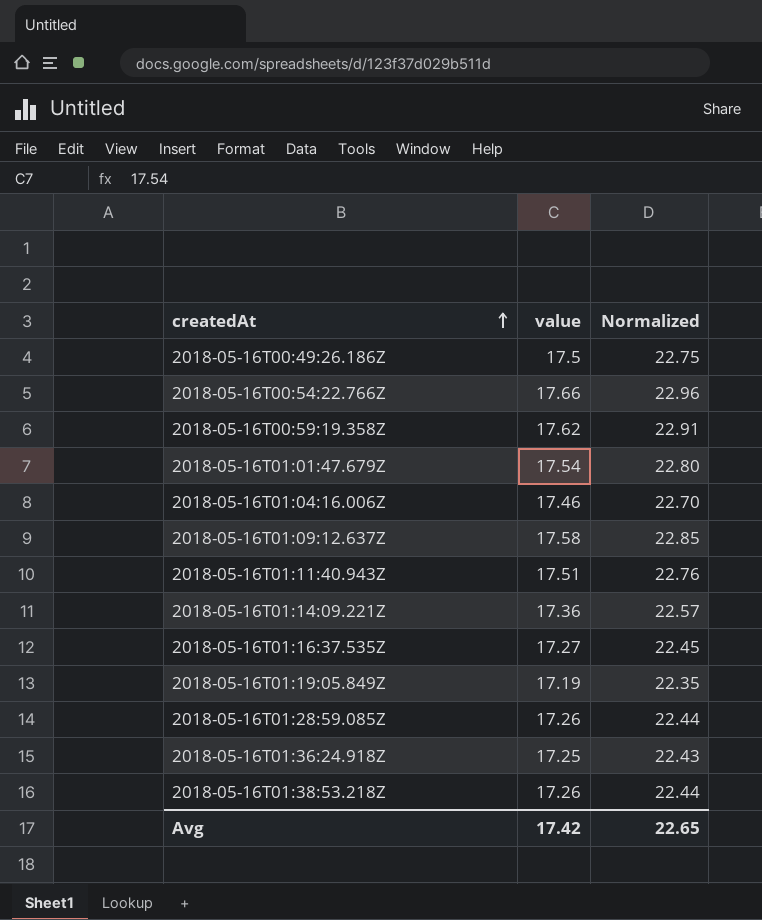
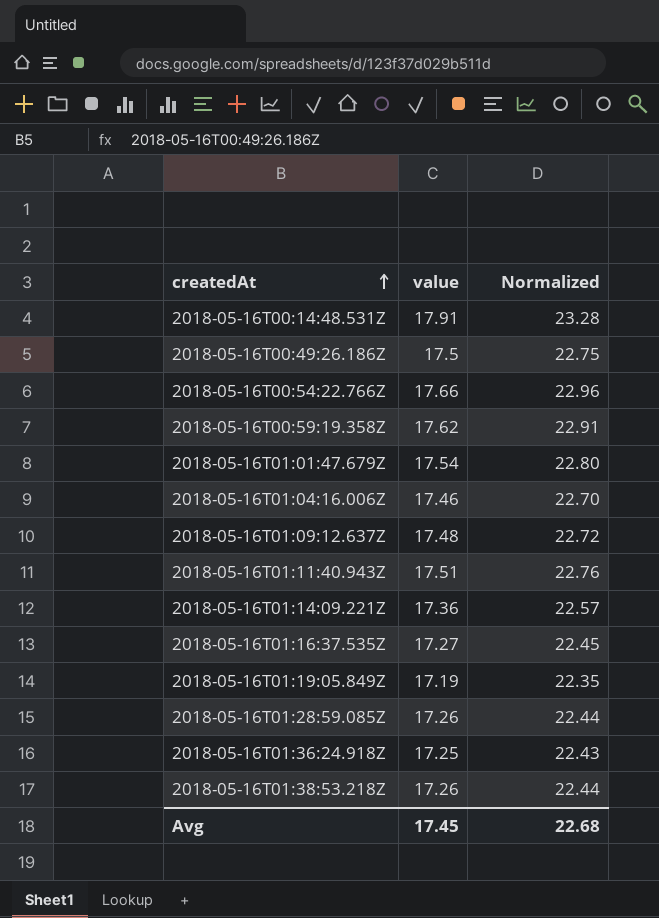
row 2018-05-16T00:14:48.531Z: none -> 17.91 | 23.28
2018-05-16T01:09:12.637Z | value: 17.58 -> 17.48
2018-05-16T01:09:12.637Z | Normalized: 22.85 -> 22.72
Avg | value: 17.42 -> 17.45
Avg | Normalized: 22.65 -> 22.68

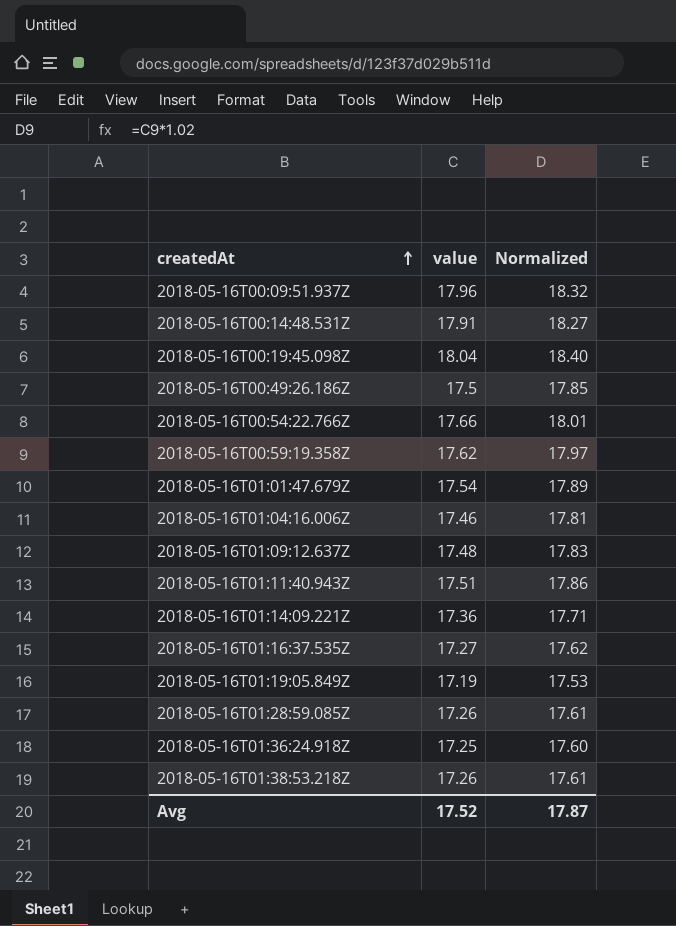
column Normalized | formula: [value] * 1.3 -> [value] * 1.02
row 2018-05-16T00:09:51.937Z: none -> 17.96 | 18.32
row 2018-05-16T00:19:45.098Z: none -> 18.04 | 18.40
Avg | value: 17.45 -> 17.52
Avg | Normalized: 22.68 -> 17.87

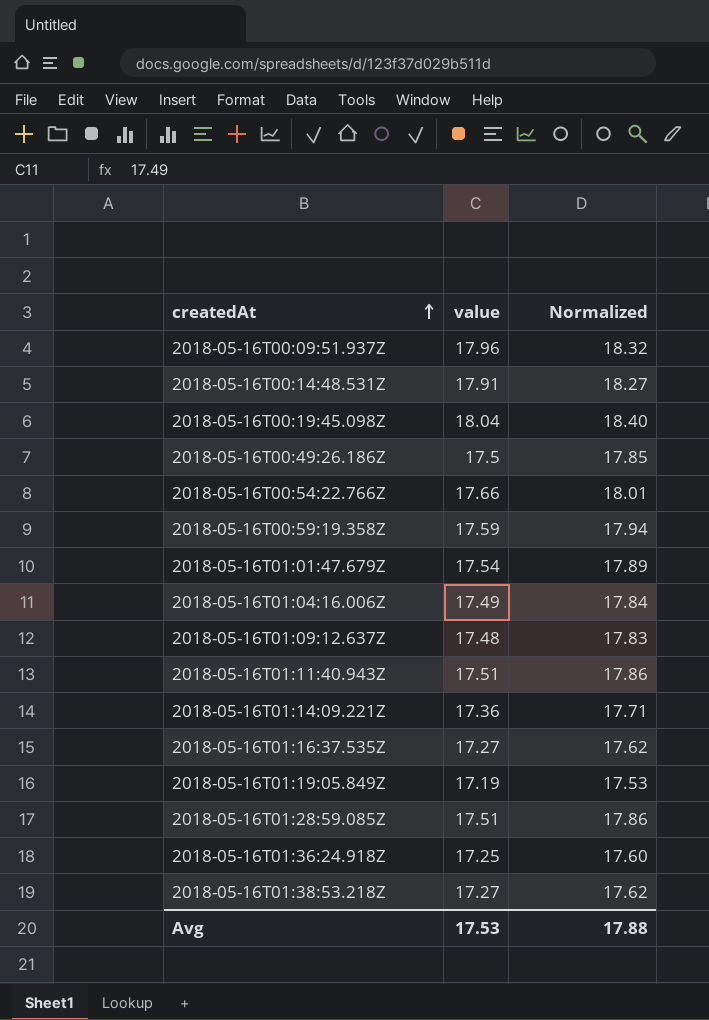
2018-05-16T00:59:19.358Z | value: 17.62 -> 17.59
2018-05-16T00:59:19.358Z | Normalized: 17.97 -> 17.94
2018-05-16T01:04:16.006Z | value: 17.46 -> 17.49
2018-05-16T01:04:16.006Z | Normalized: 17.81 -> 17.84
2018-05-16T01:28:59.085Z | value: 17.26 -> 17.51
2018-05-16T01:28:59.085Z | Normalized: 17.61 -> 17.86
2018-05-16T01:38:53.218Z | value: 17.26 -> 17.27
2018-05-16T01:38:53.218Z | Normalized: 17.61 -> 17.62
Avg | value: 17.52 -> 17.53
Avg | Normalized: 17.87 -> 17.88

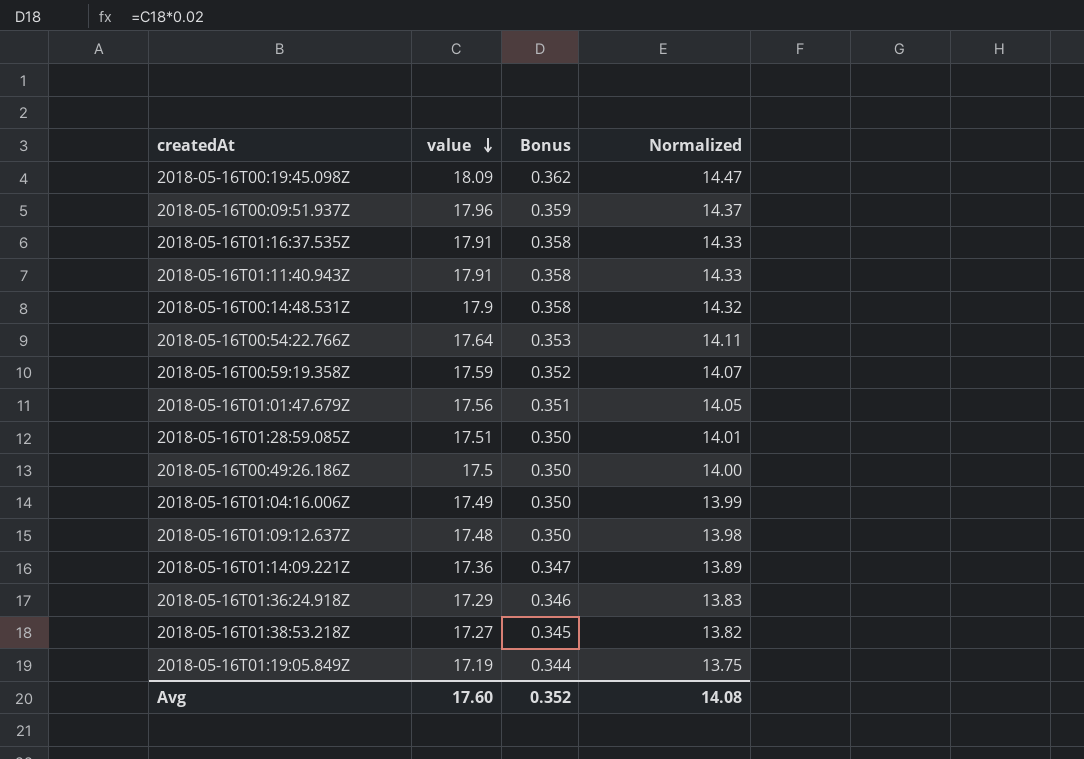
row order: createdAt ascending -> value descending
column Bonus | formula: none -> [value] * 0.02
column Normalized | formula: [value] * 1.02 -> [value] * 0.8
2018-05-16T00:19:45.098Z | value: 18.04 -> 18.09
2018-05-16T01:16:37.535Z | value: 17.27 -> 17.91
2018-05-16T01:11:40.943Z | value: 17.51 -> 17.91
2018-05-16T00:14:48.531Z | value: 17.91 -> 17.9
2018-05-16T00:54:22.766Z | value: 17.66 -> 17.64
2018-05-16T01:01:47.679Z | value: 17.54 -> 17.56
2018-05-16T01:36:24.918Z | value: 17.25 -> 17.29
Avg | value: 17.53 -> 17.60
Avg | Normalized: 17.88 -> 14.08

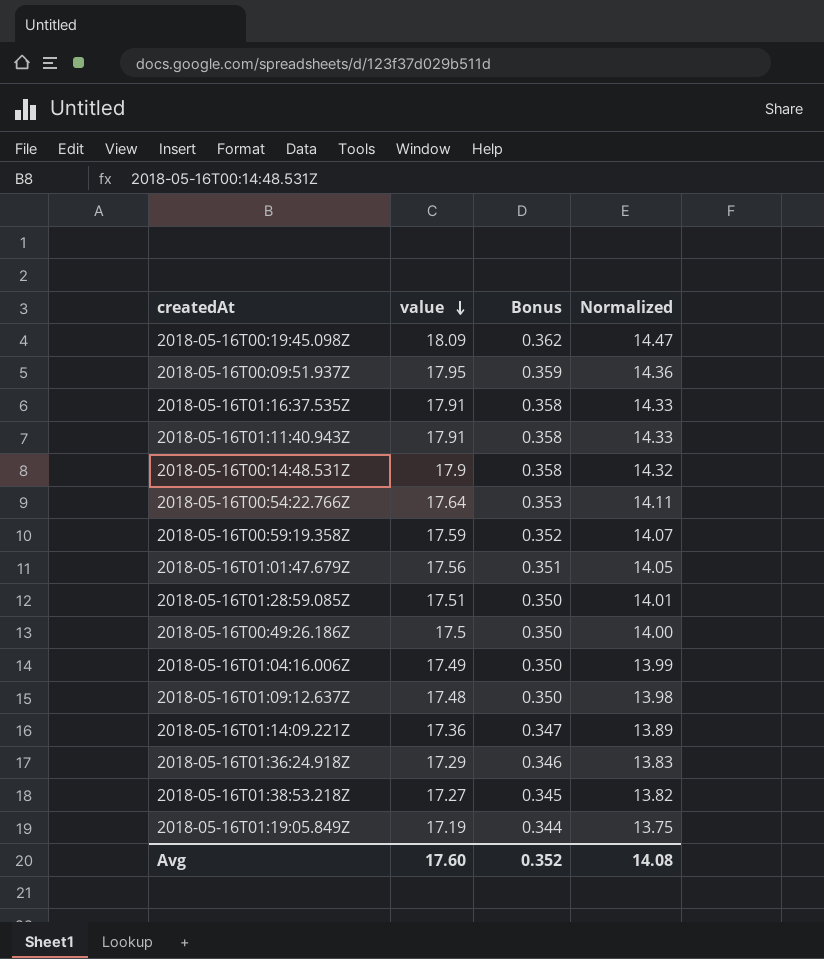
2018-05-16T00:09:51.937Z | value: 17.96 -> 17.95
2018-05-16T00:09:51.937Z | Normalized: 14.37 -> 14.36

